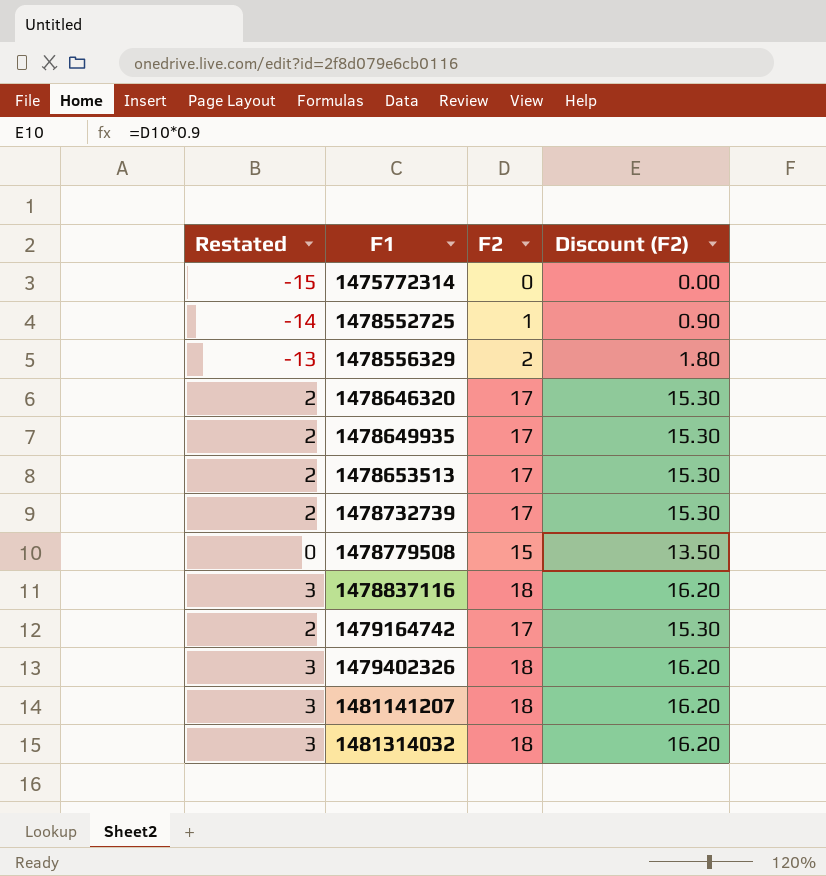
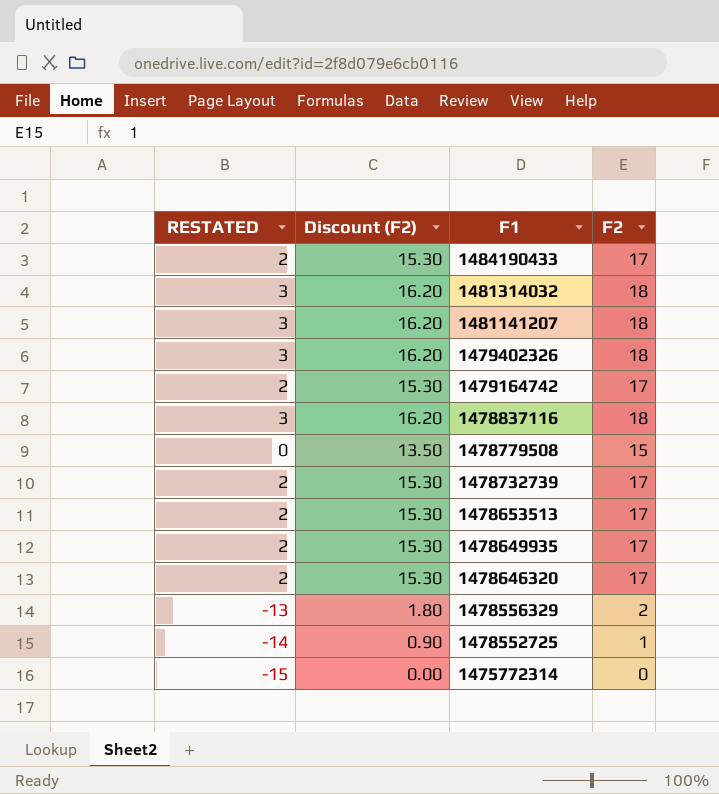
row order: F1 ascending -> F1 descending
column name: Restated -> RESTATED
column Discount (F2) | position: 4 -> 2
row 1484190433: none -> 2 | 15.30 | 17

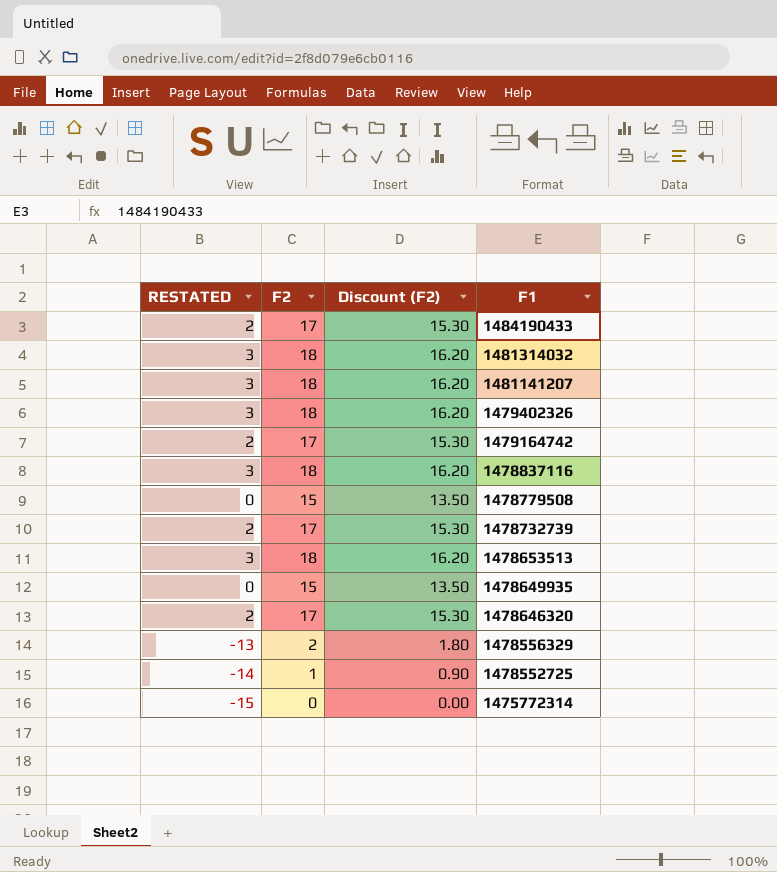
column F2 | position: 4 -> 2
1478653513 | RESTATED: 2 -> 3
1478653513 | F2: 17 -> 18
1478653513 | Discount (F2): 15.30 -> 16.20
1478649935 | RESTATED: 2 -> 0
1478649935 | F2: 17 -> 15
1478649935 | Discount (F2): 15.30 -> 13.50

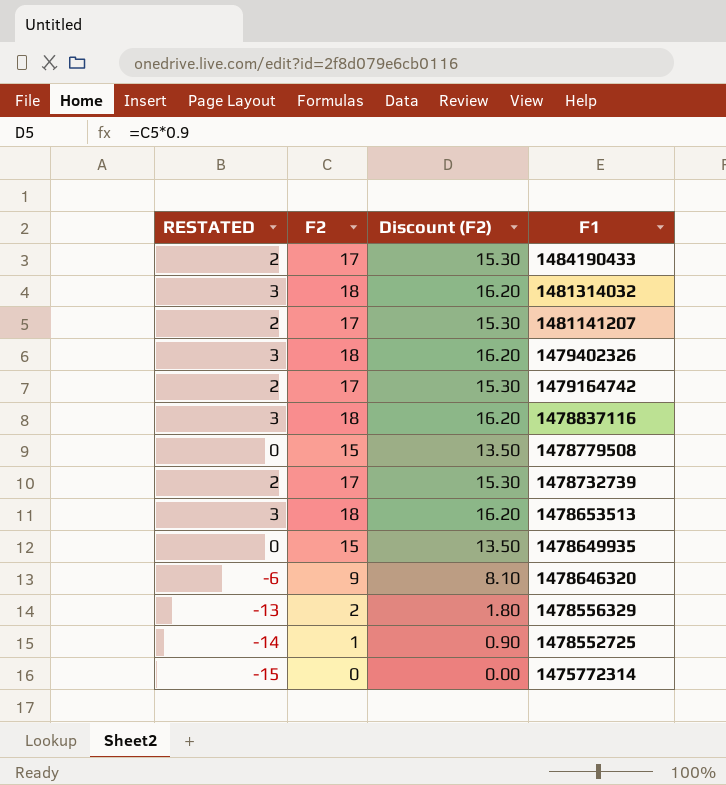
1481141207 | RESTATED: 3 -> 2
1481141207 | F2: 18 -> 17
1481141207 | Discount (F2): 16.20 -> 15.30
1478646320 | RESTATED: 2 -> -6
1478646320 | F2: 17 -> 9
1478646320 | Discount (F2): 15.30 -> 8.10

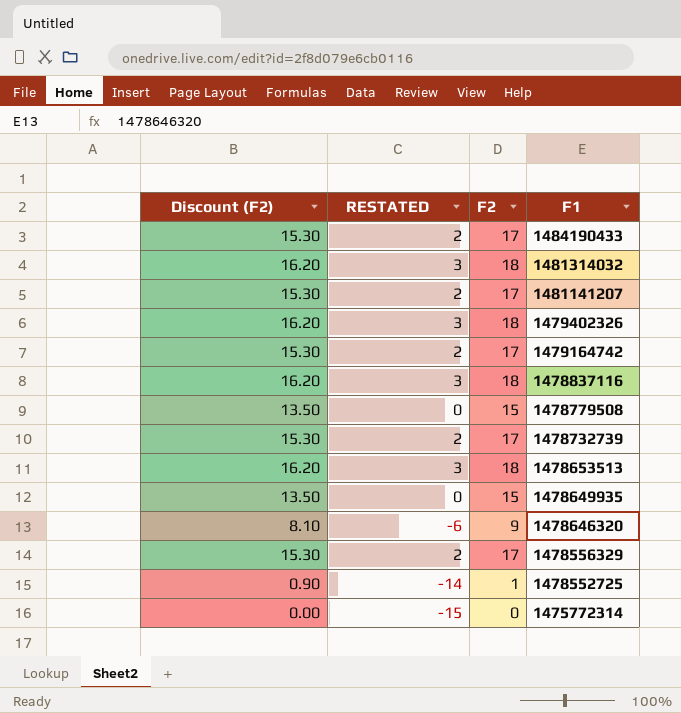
column Discount (F2) | position: 3 -> 1
1478556329 | Discount (F2): 1.80 -> 15.30
1478556329 | RESTATED: -13 -> 2
1478556329 | F2: 2 -> 17

